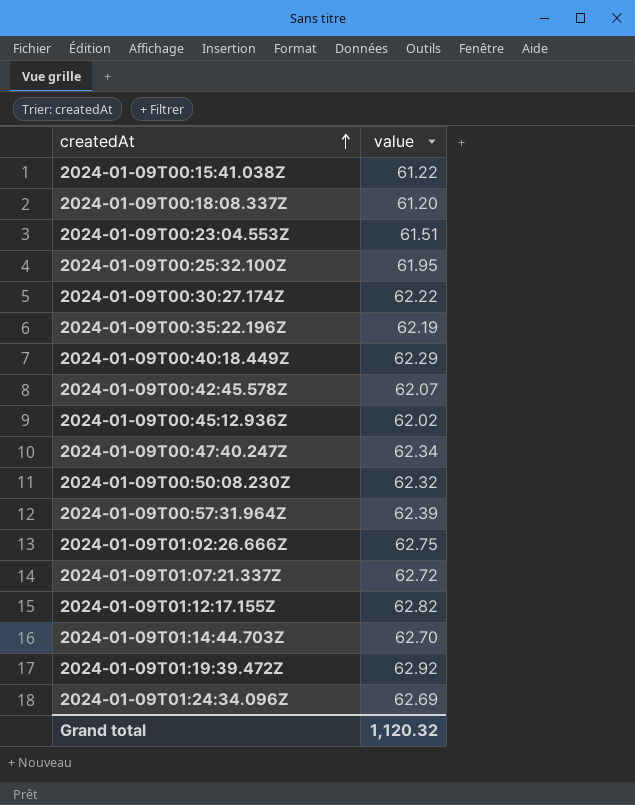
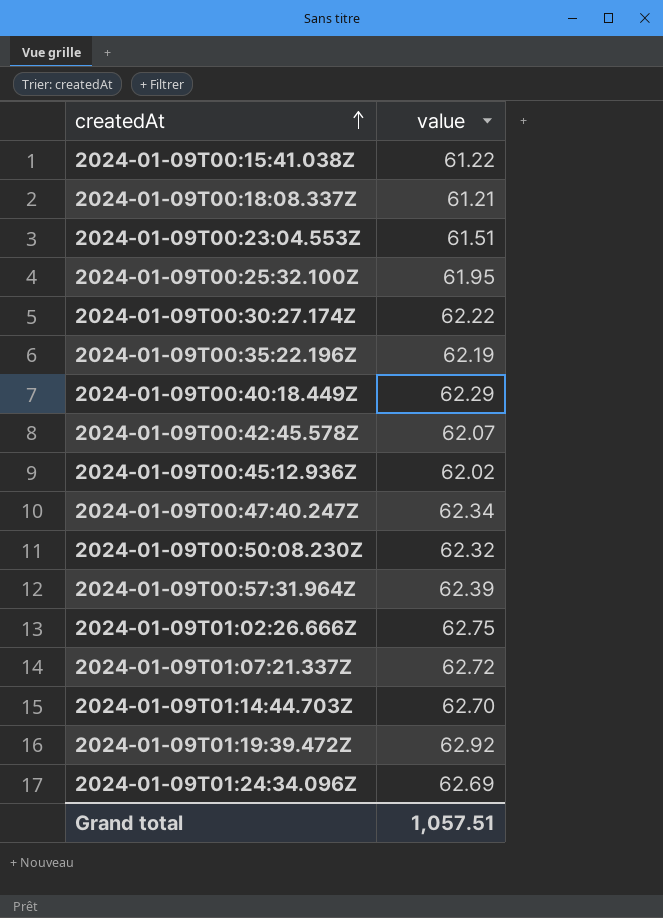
row 2024-01-09T01:12:17.155Z: 62.82 -> none
2024-01-09T00:18:08.337Z | value: 61.20 -> 61.21
Grand total | value: 1,120.32 -> 1,057.51

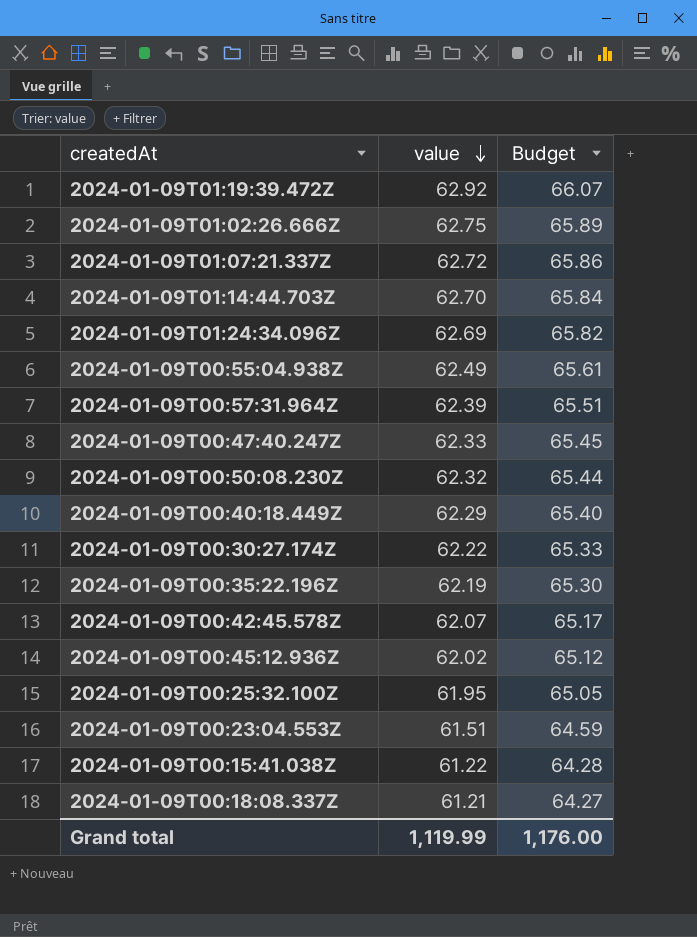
row order: createdAt ascending -> value descending
column Budget | formula: none -> [value] * 1.05
row 2024-01-09T00:55:04.938Z: none -> 62.49 | 65.61
2024-01-09T00:47:40.247Z | value: 62.34 -> 62.33
Grand total | value: 1,057.51 -> 1,119.99

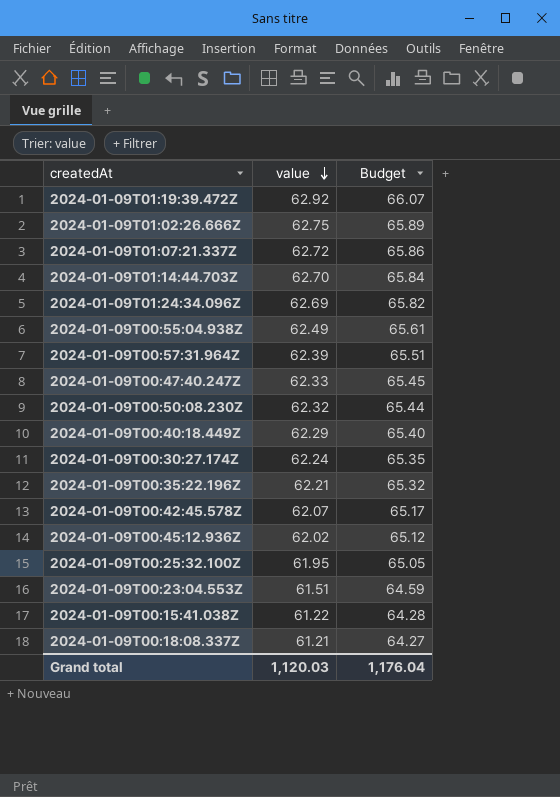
2024-01-09T00:30:27.174Z | value: 62.22 -> 62.24
2024-01-09T00:30:27.174Z | Budget: 65.33 -> 65.35
2024-01-09T00:35:22.196Z | value: 62.19 -> 62.21
2024-01-09T00:35:22.196Z | Budget: 65.30 -> 65.32
Grand total | value: 1,119.99 -> 1,120.03
Grand total | Budget: 1,176.00 -> 1,176.04

